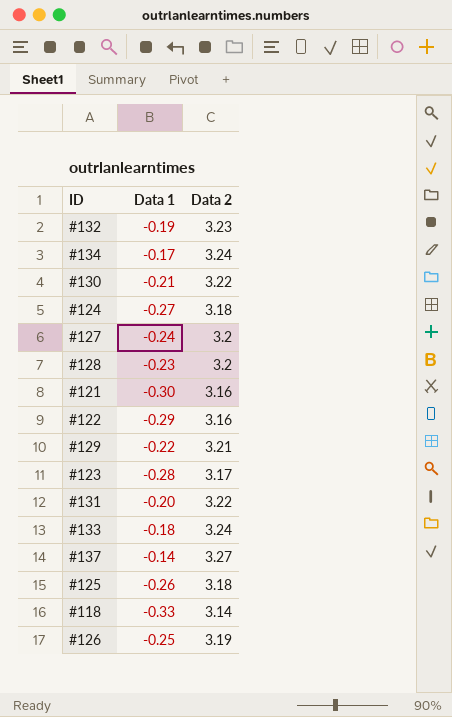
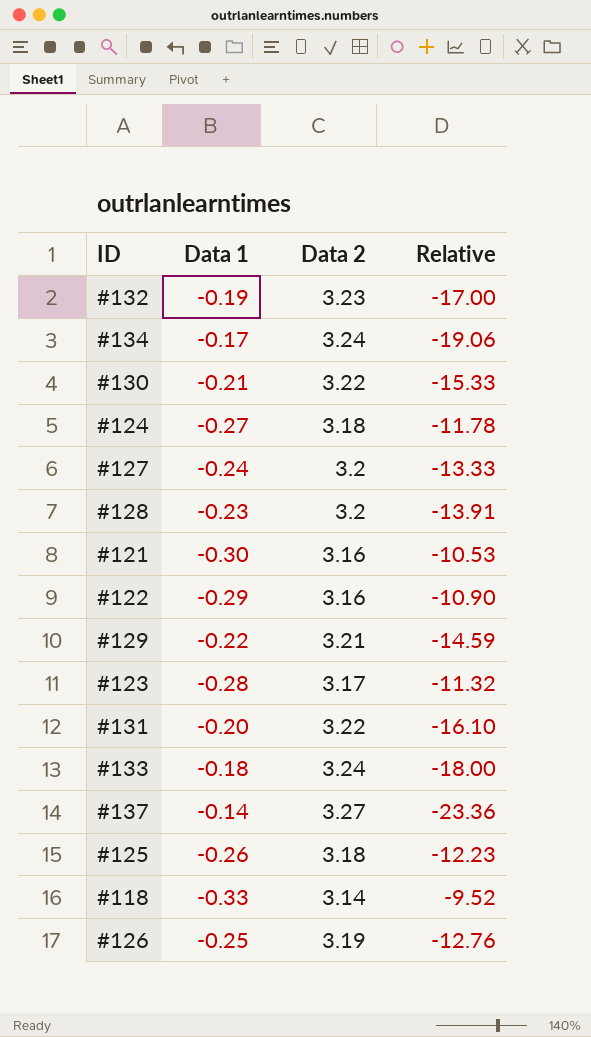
column Relative | formula: none -> [Data 2] / [Data 1]

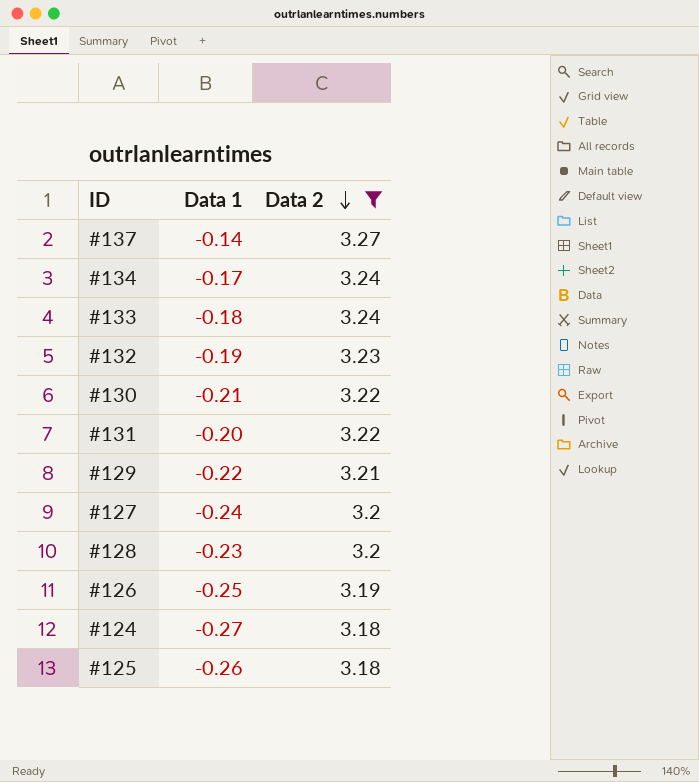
filter: none -> Data 2 >= 3.18
row order: none -> Data 2 descending
column Relative | formula: [Data 2] / [Data 1] -> none

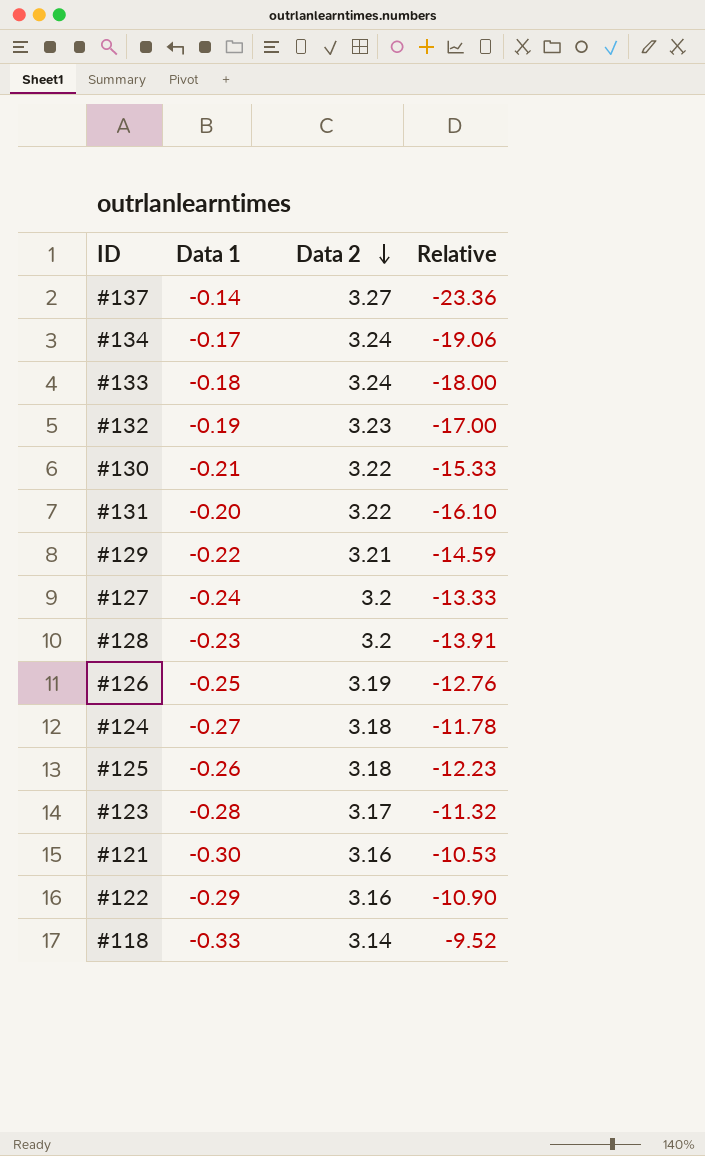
filter: Data 2 >= 3.18 -> none
column Relative | formula: none -> [Data 2] / [Data 1]

